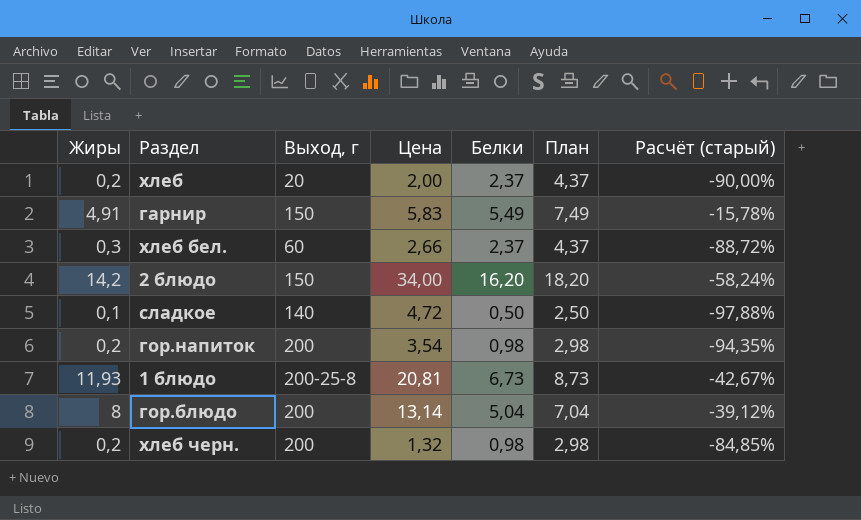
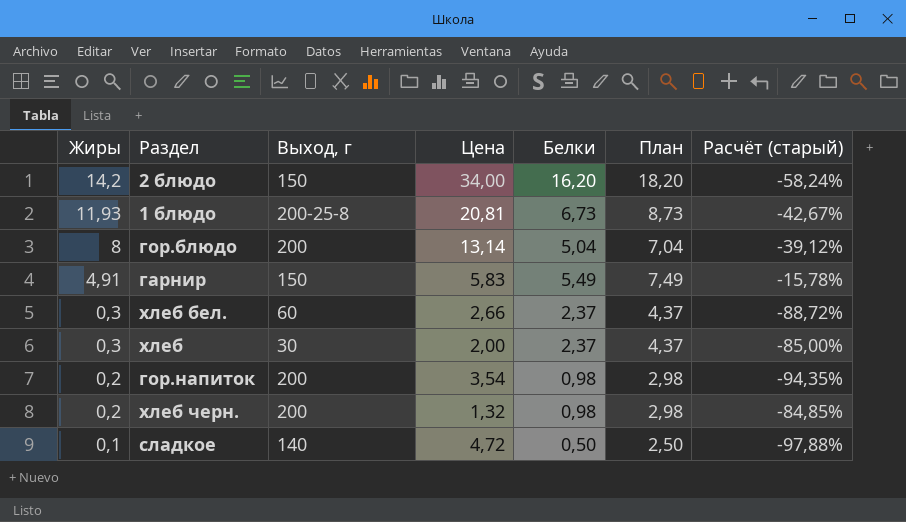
row order: none -> Жиры descending
хлеб | Жиры: 0,2 -> 0,3
хлеб | Выход, г: 20 -> 30
хлеб | Расчёт (старый): -90,00% -> -85,00%

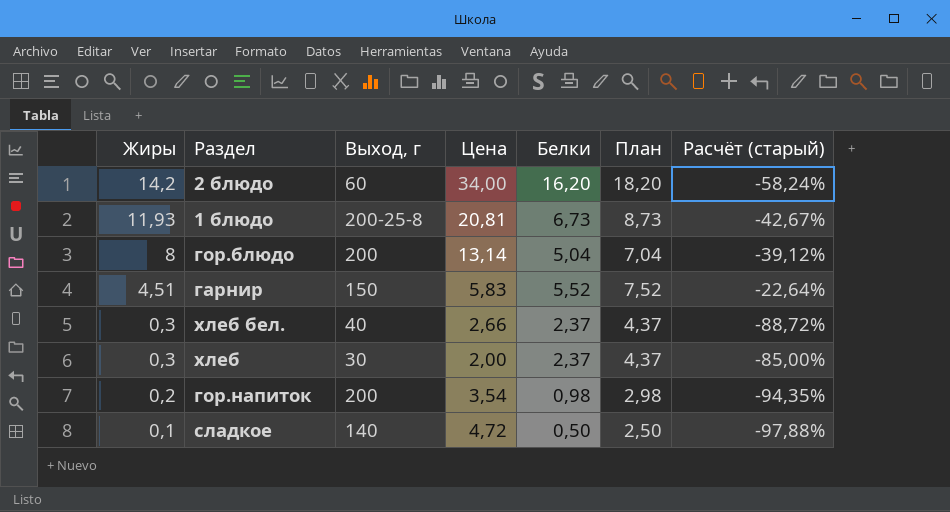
row хлеб черн.: 0,2 | 200 | 1,32 | 0,98 | 2,98 | -84,85% -> none
2 блюдо | Выход, г: 150 -> 60
гарнир | Жиры: 4,91 -> 4,51
гарнир | Белки: 5,49 -> 5,52
гарнир | План: 7,49 -> 7,52
гарнир | Расчёт (старый): -15,78% -> -22,64%
хлеб бел. | Выход, г: 60 -> 40

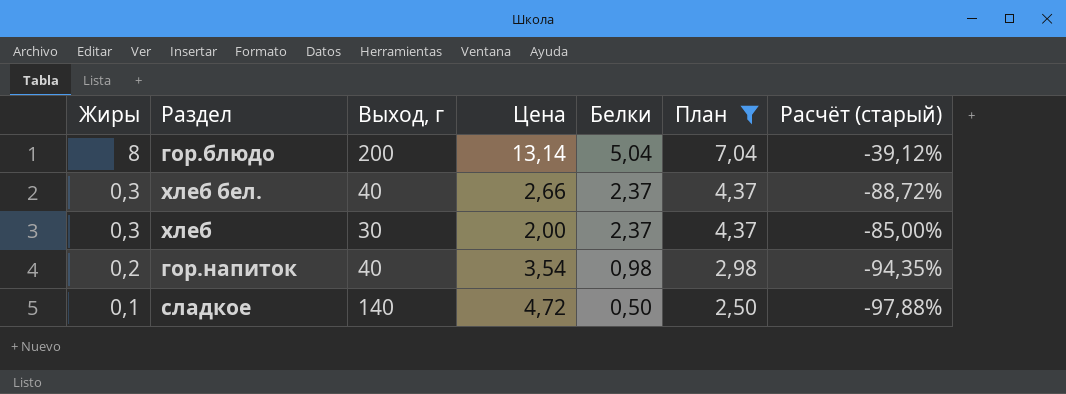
filter: none -> План <= 7,04
гор.напиток | Выход, г: 200 -> 40

